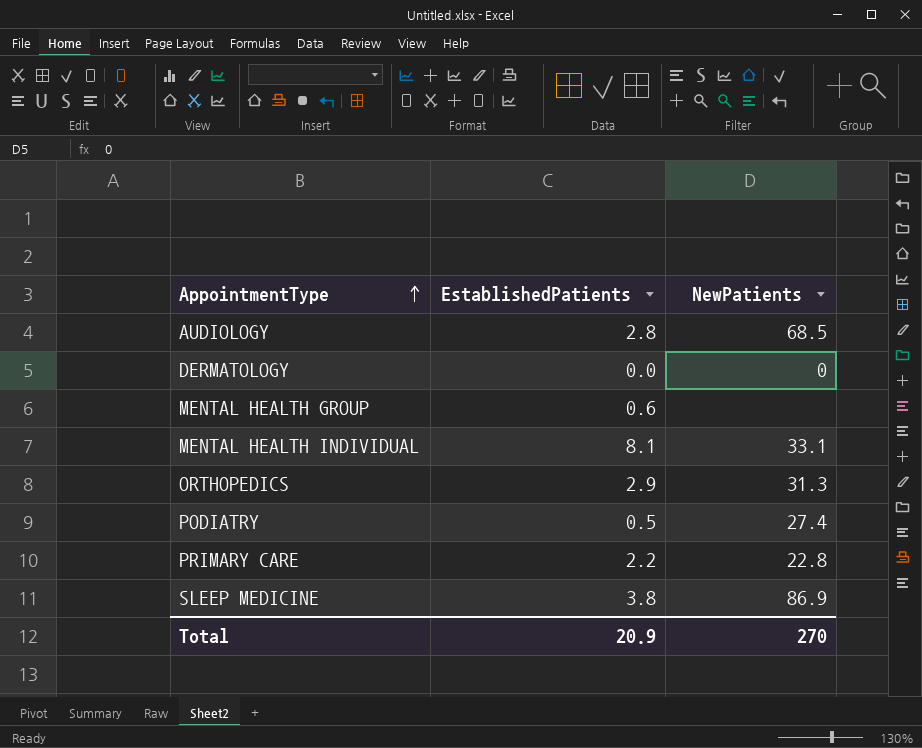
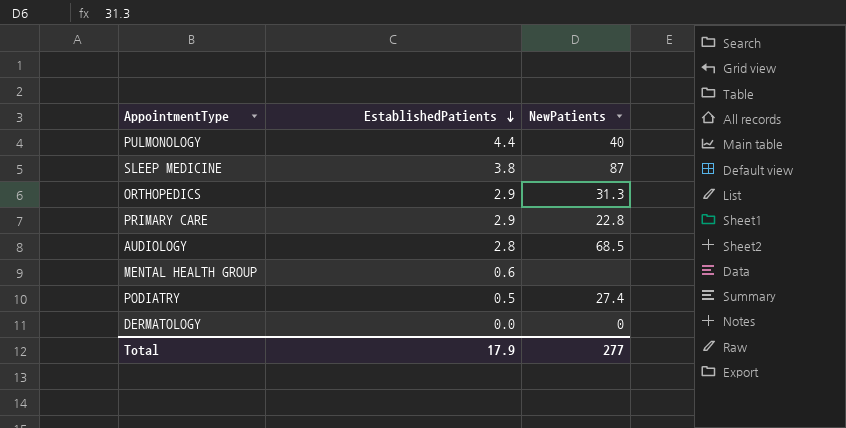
row order: AppointmentType ascending -> EstablishedPatients descending
row MENTAL HEALTH INDIVIDUAL: 8.1 | 33.1 -> none
row PULMONOLOGY: none -> 4.4 | 40
SLEEP MEDICINE | NewPatients: 86.9 -> 87
PRIMARY CARE | EstablishedPatients: 2.2 -> 2.9
Total | EstablishedPatients: 20.9 -> 17.9
Total | NewPatients: 270 -> 277

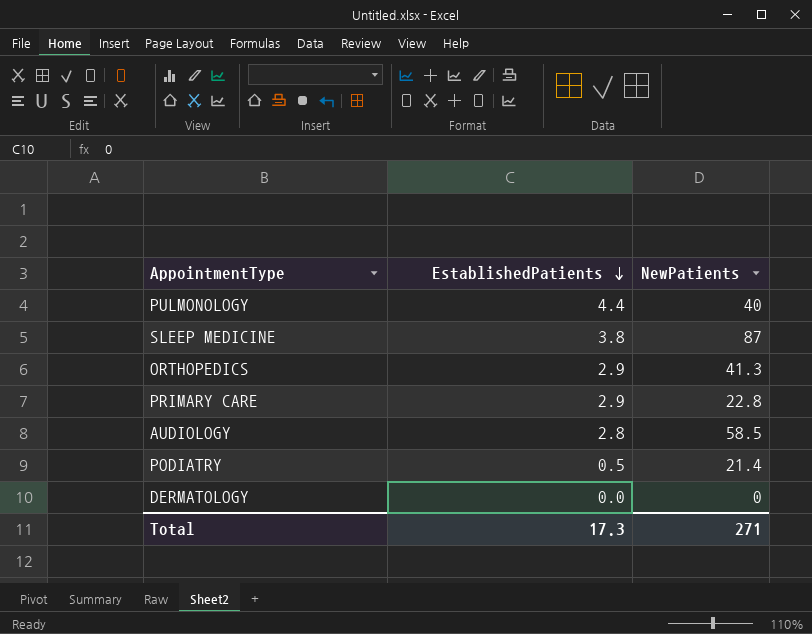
row MENTAL HEALTH GROUP: 0.6 | none -> none
ORTHOPEDICS | NewPatients: 31.3 -> 41.3
AUDIOLOGY | NewPatients: 68.5 -> 58.5
PODIATRY | NewPatients: 27.4 -> 21.4
Total | EstablishedPatients: 17.9 -> 17.3
Total | NewPatients: 277 -> 271

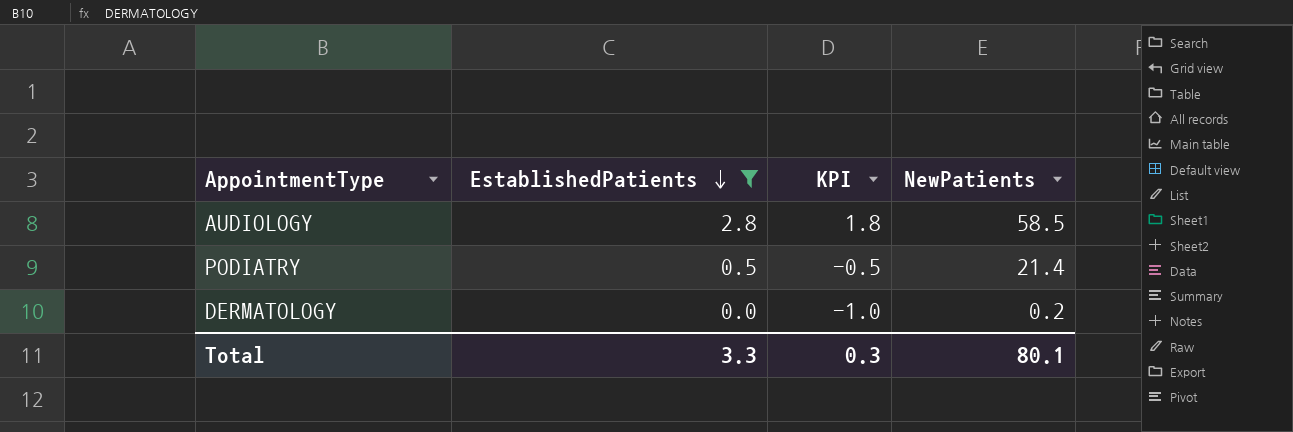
filter: none -> EstablishedPatients <= 2.8
column KPI | formula: none -> [EstablishedPatients] - 1
DERMATOLOGY | NewPatients: 0 -> 0.2
Total | EstablishedPatients: 17.3 -> 3.3
Total | NewPatients: 271 -> 80.1

